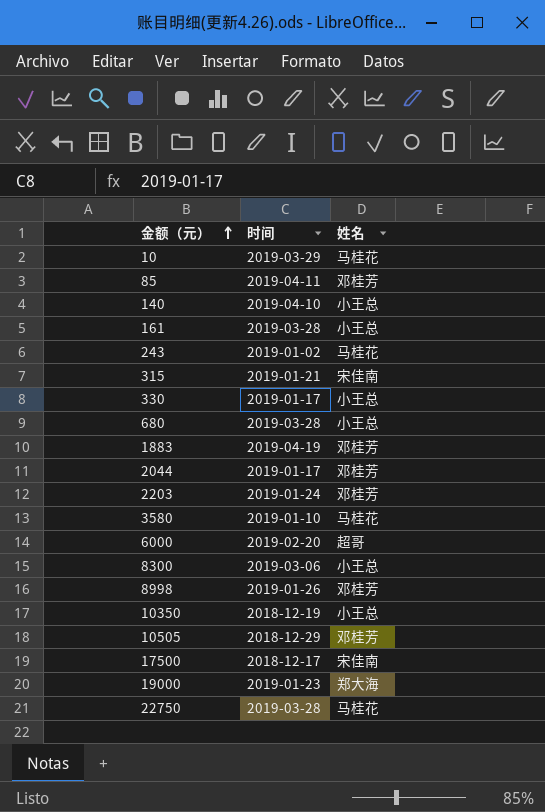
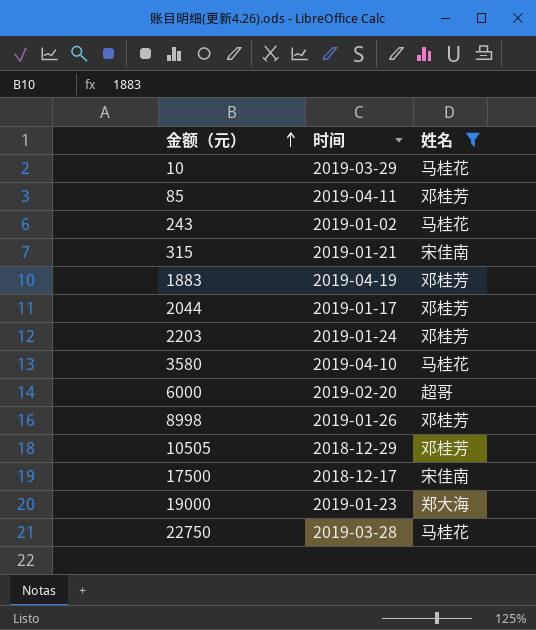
filter: none -> 姓名 != 小王总
3580 | 时间: 2019-01-10 -> 2019-04-10

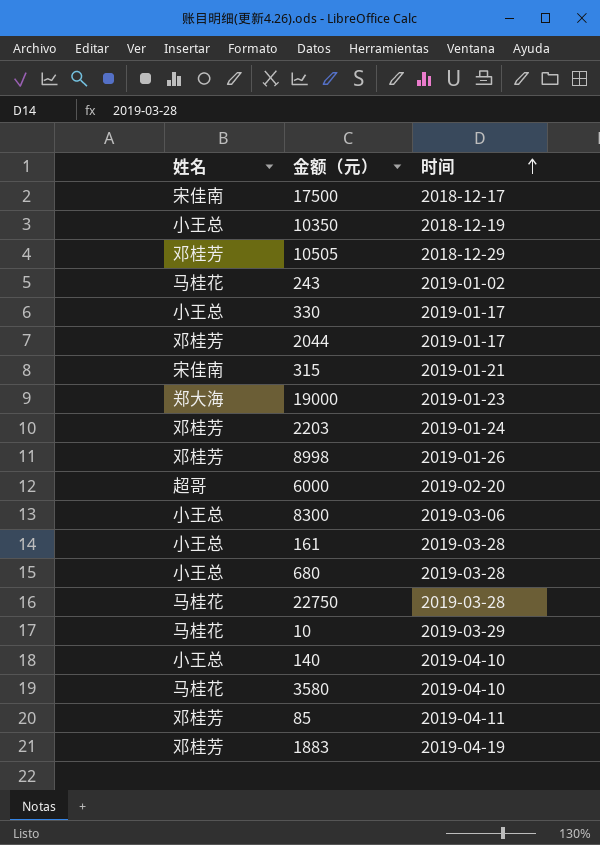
filter: 姓名 != 小王总 -> none
row order: 金额（元） ascending -> 时间 ascending
column 姓名 | position: 3 -> 1

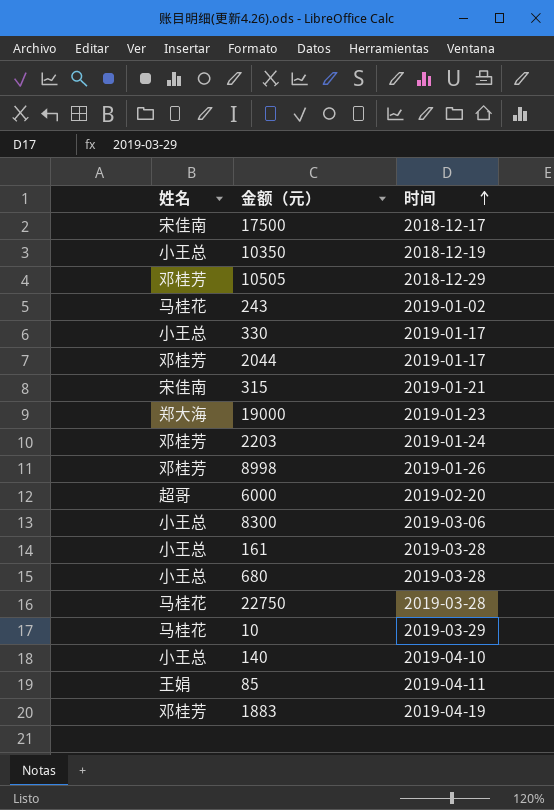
row 3580: 马桂花 | 2019-04-10 -> none
85 | 姓名: 邓桂芳 -> 王娟

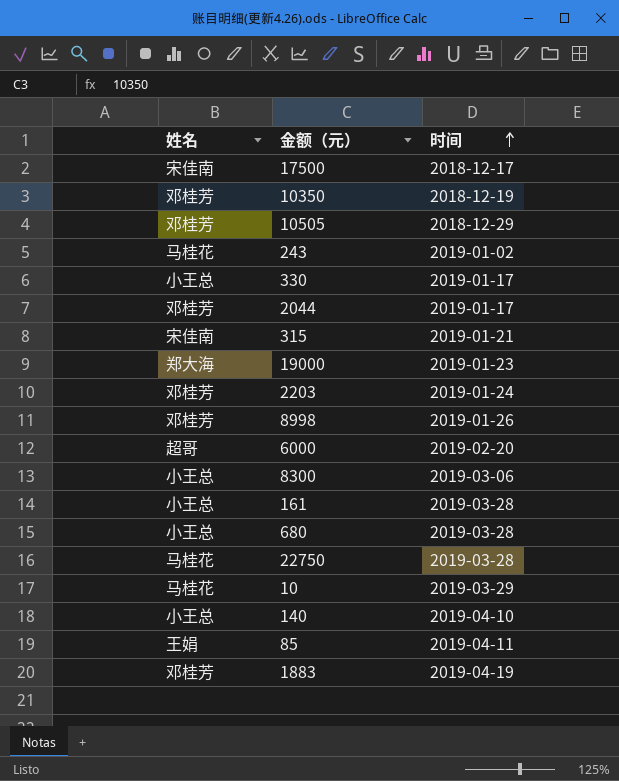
10350 | 姓名: 小王总 -> 邓桂芳

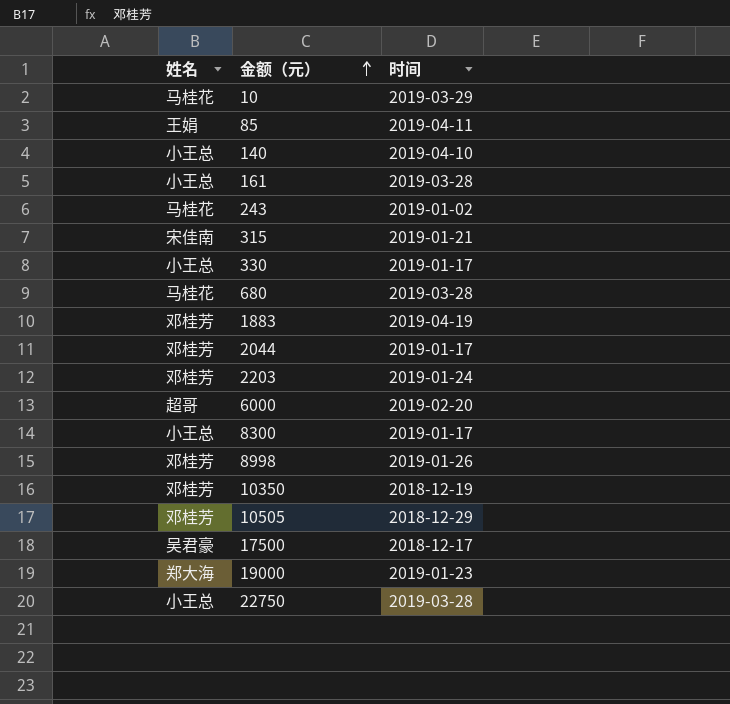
row order: 时间 ascending -> 金额（元） ascending
680 | 姓名: 小王总 -> 马桂花
8300 | 时间: 2019-03-06 -> 2019-01-17
17500 | 姓名: 宋佳南 -> 吴君豪
22750 | 姓名: 马桂花 -> 小王总

